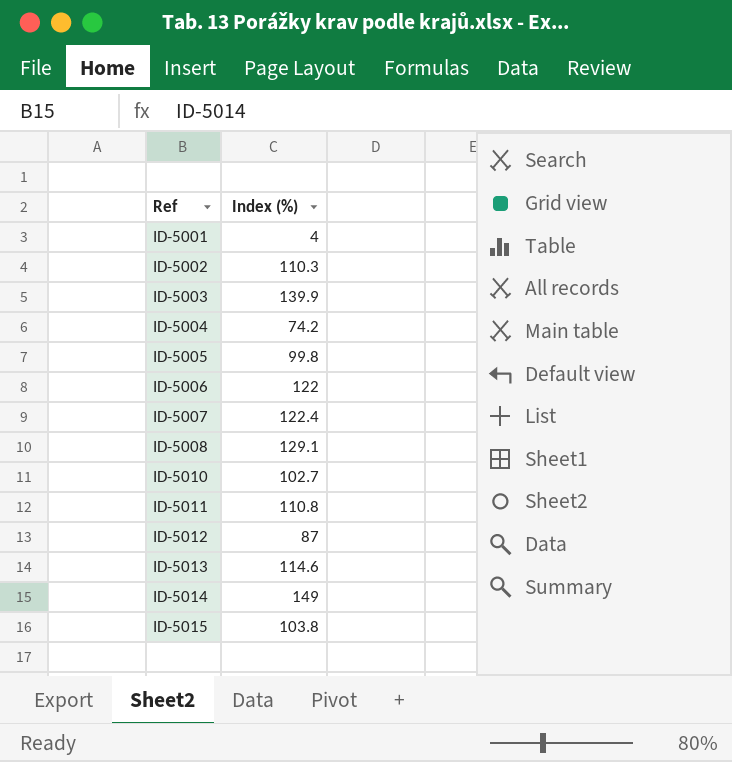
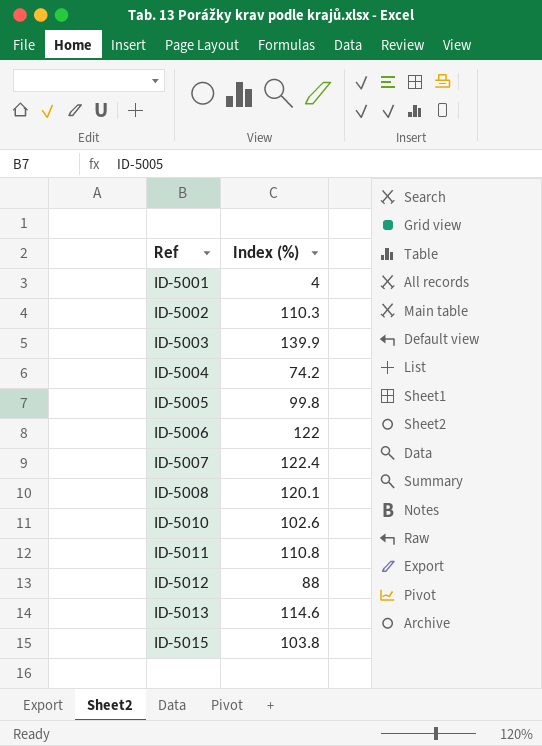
row ID-5014: 149 -> none
ID-5008 | Index (%): 129.1 -> 120.1
ID-5010 | Index (%): 102.7 -> 102.6
ID-5012 | Index (%): 87 -> 88

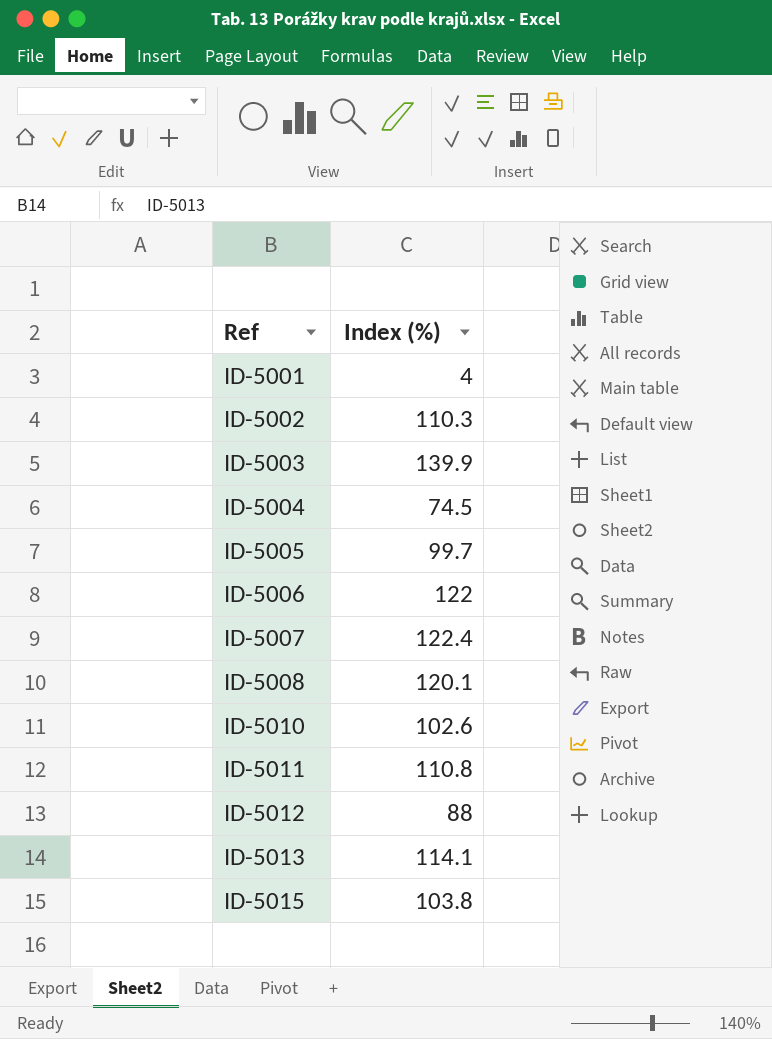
ID-5004 | Index (%): 74.2 -> 74.5
ID-5005 | Index (%): 99.8 -> 99.7
ID-5013 | Index (%): 114.6 -> 114.1

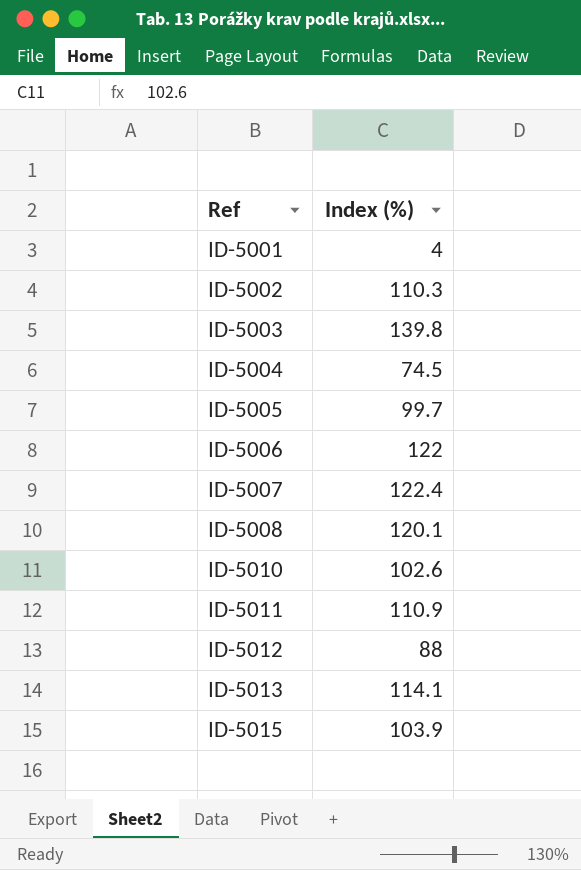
ID-5003 | Index (%): 139.9 -> 139.8
ID-5011 | Index (%): 110.8 -> 110.9
ID-5015 | Index (%): 103.8 -> 103.9

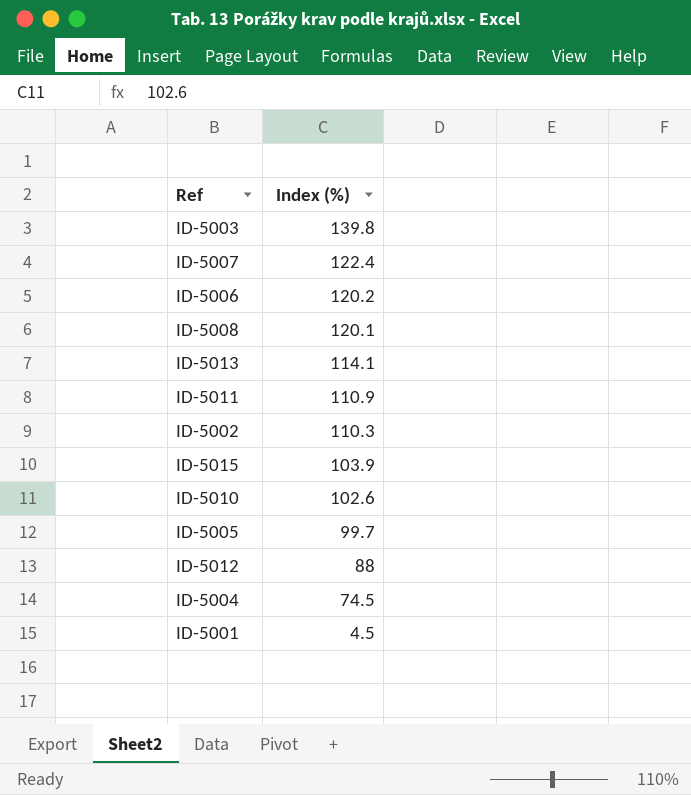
row order: Ref ascending -> Index (%) descending
ID-5006 | Index (%): 122 -> 120.2
ID-5001 | Index (%): 4 -> 4.5

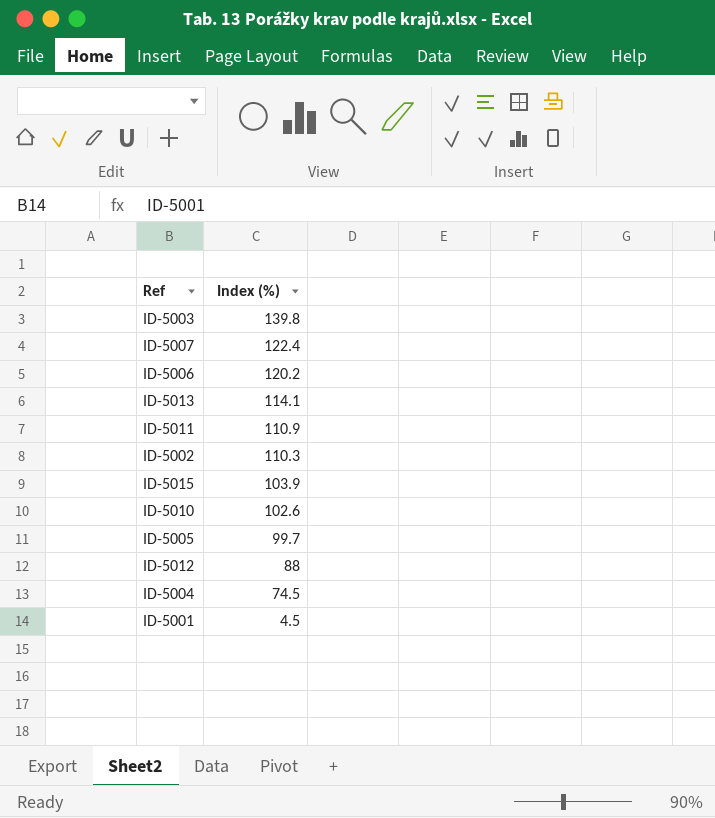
row ID-5008: 120.1 -> none

